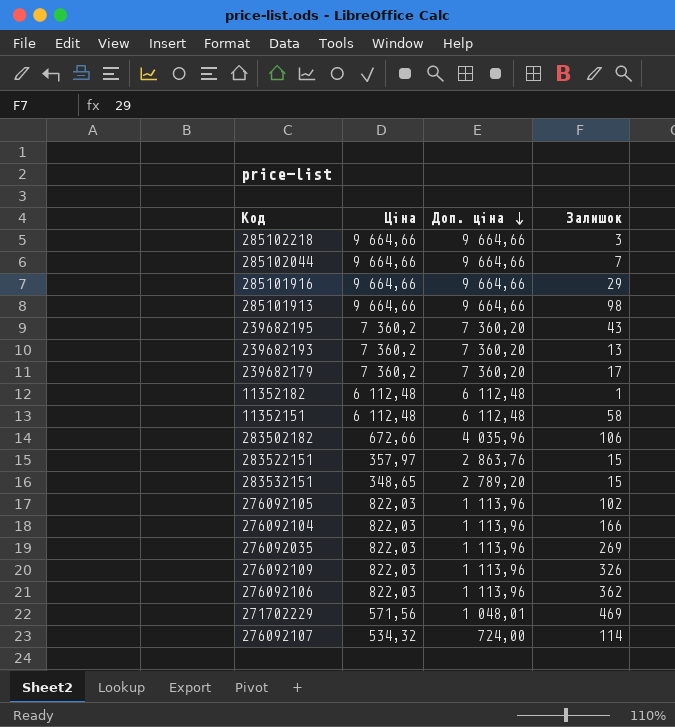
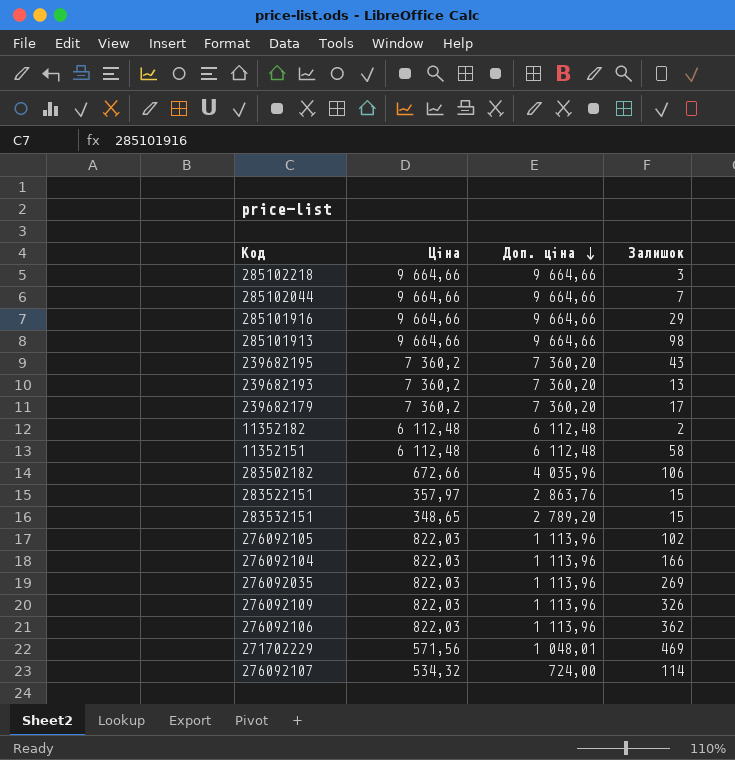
11352182 | Залишок: 1 -> 2

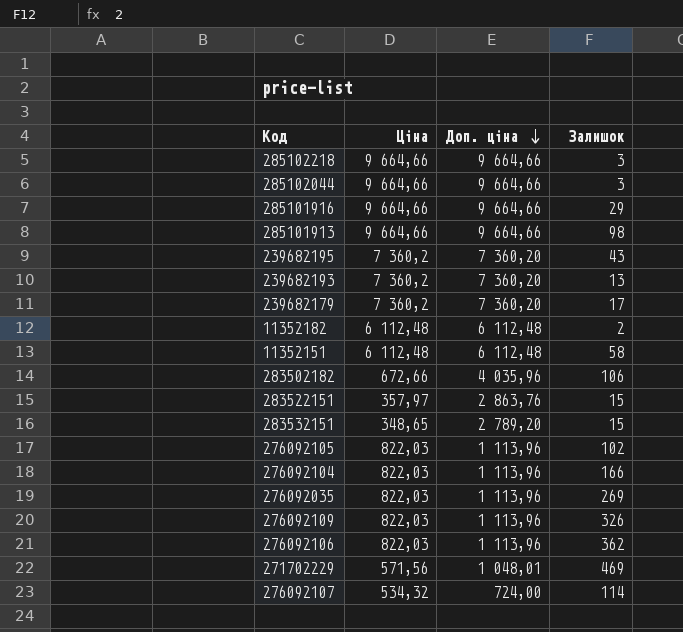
285102044 | Залишок: 7 -> 3

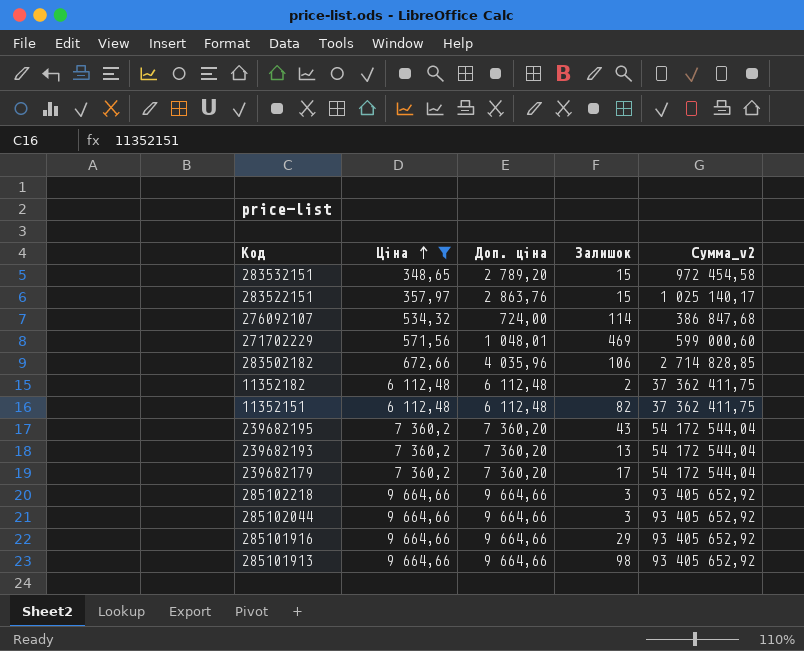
filter: none -> Ціна != 822,03
row order: Доп. ціна descending -> Ціна ascending
column Сумма_v2 | formula: none -> [Ціна] * [Доп. ціна]
11352151 | Залишок: 58 -> 82

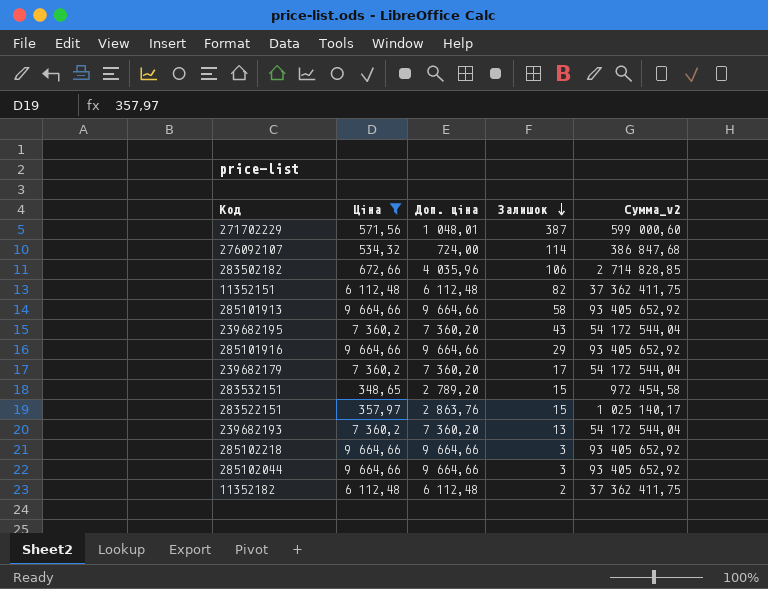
row order: Ціна ascending -> Залишок descending
271702229 | Залишок: 469 -> 387
285101913 | Залишок: 98 -> 58

